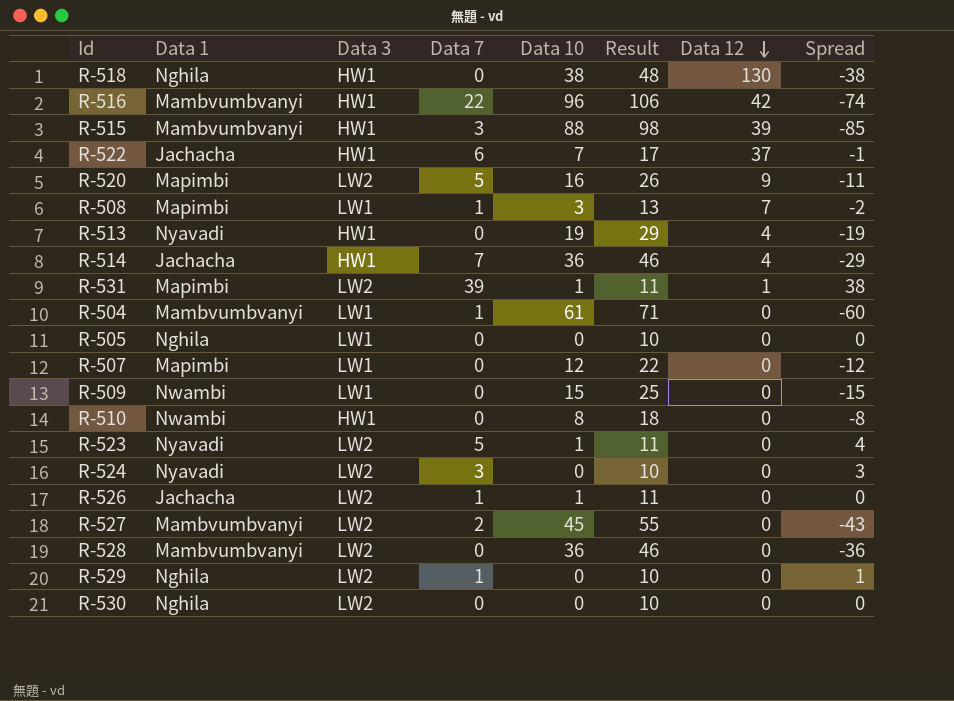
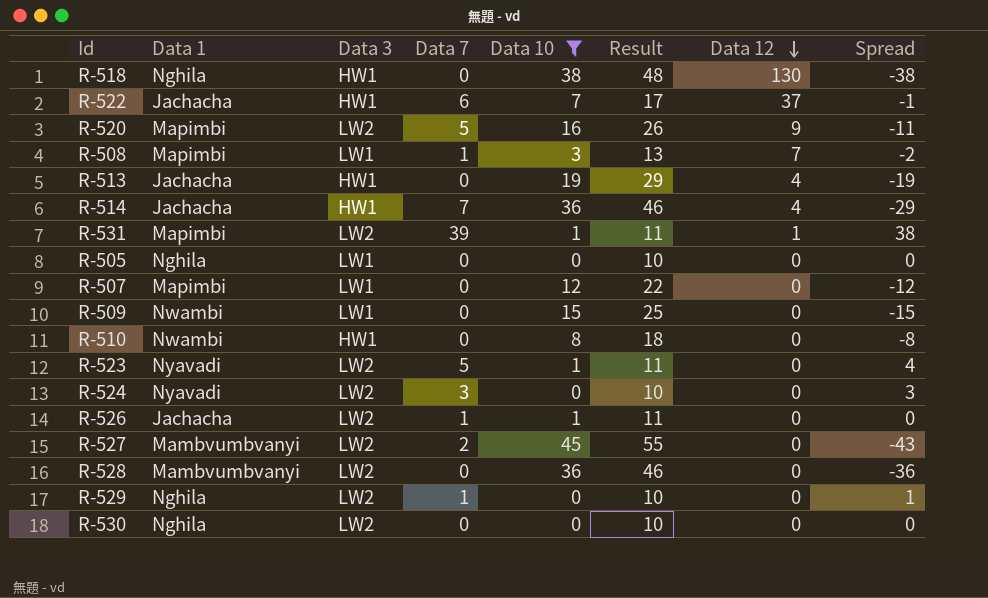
filter: none -> Data 10 <= 45
R-513 | Data 1: Nyavadi -> Jachacha

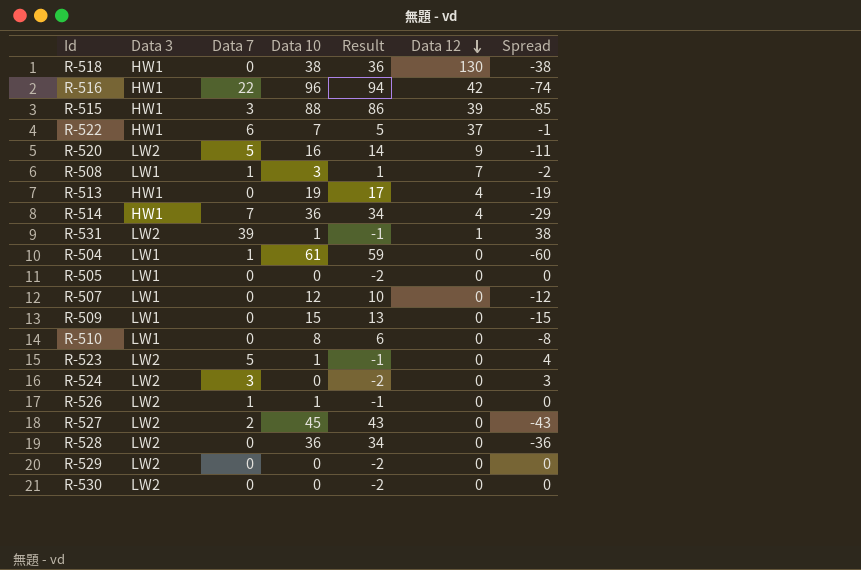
filter: Data 10 <= 45 -> none
column Data 1 | position: 2 -> none
column Result | formula: [Data 10] + 10 -> [Data 10] - 2
R-510 | Data 3: HW1 -> LW1
R-529 | Data 7: 1 -> 0
R-529 | Spread: 1 -> 0

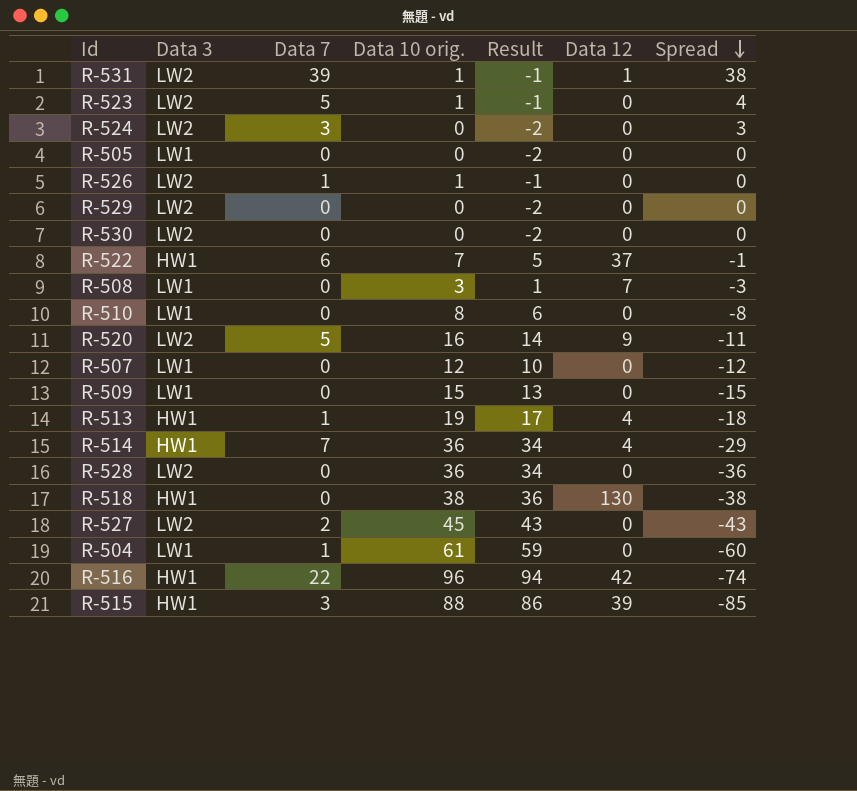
row order: Data 12 descending -> Spread descending
column name: Data 10 -> Data 10 orig.
R-508 | Data 7: 1 -> 0
R-508 | Spread: -2 -> -3
R-513 | Data 7: 0 -> 1
R-513 | Spread: -19 -> -18

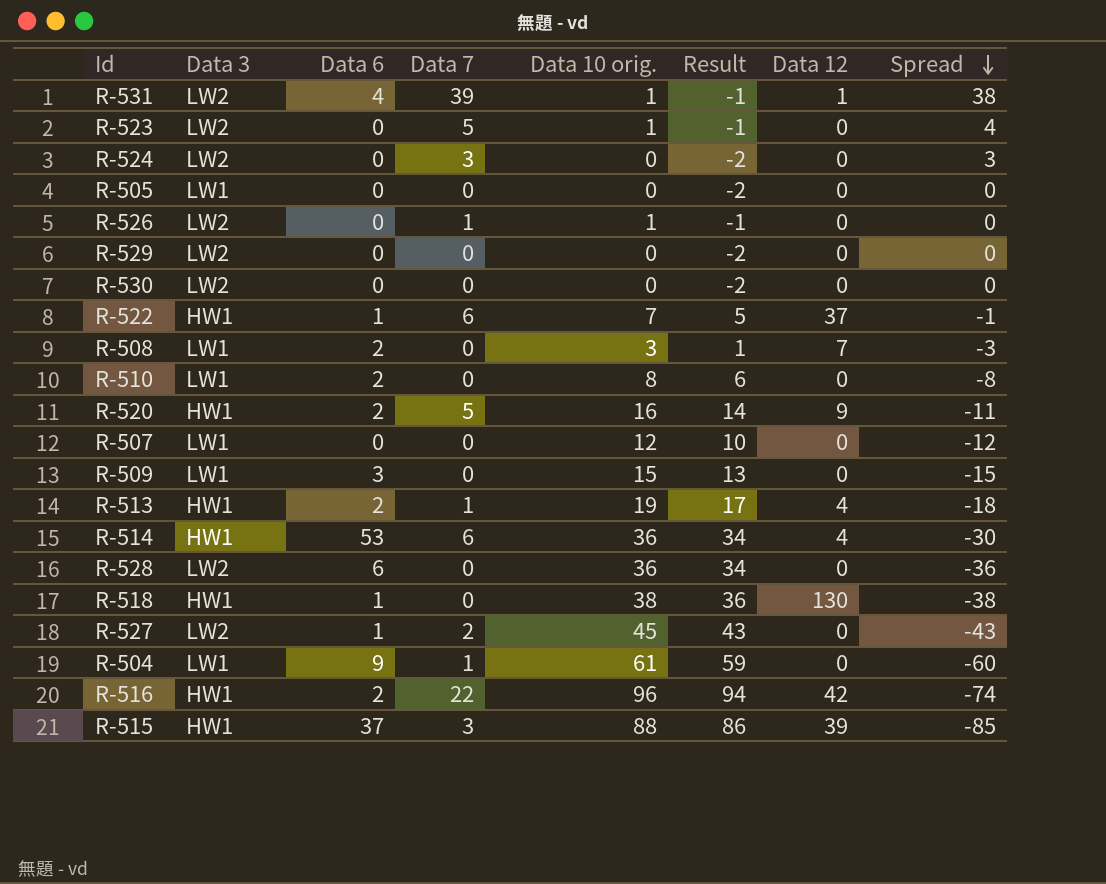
column Data 6 | position: none -> 3
R-520 | Data 3: LW2 -> HW1
R-514 | Data 7: 7 -> 6
R-514 | Spread: -29 -> -30

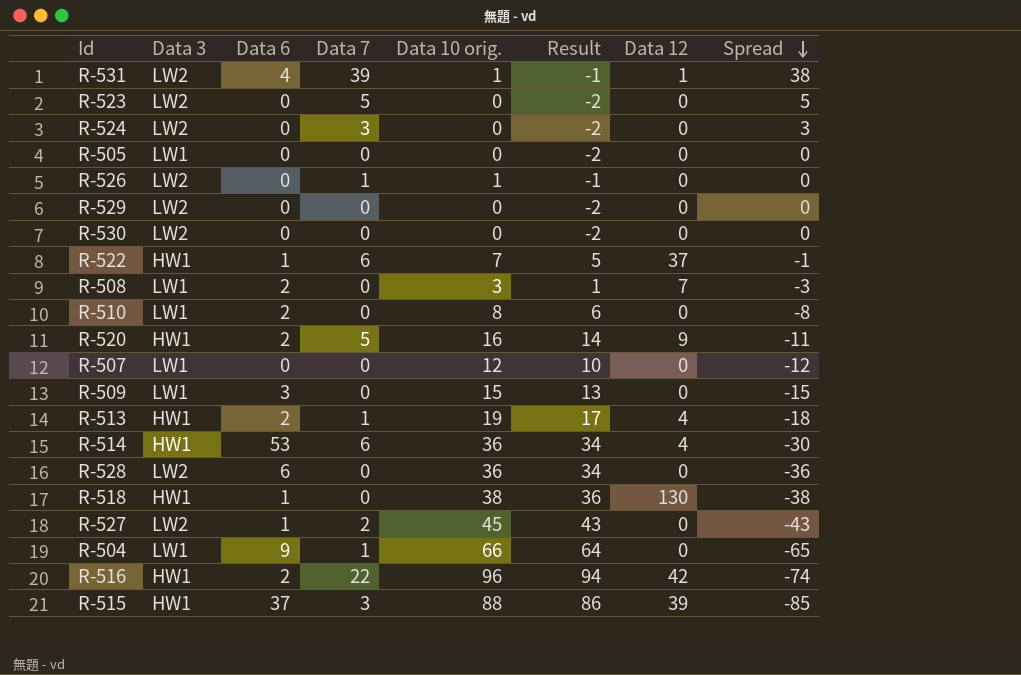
R-523 | Data 10 orig.: 1 -> 0
R-523 | Result: -1 -> -2
R-523 | Spread: 4 -> 5
R-504 | Data 10 orig.: 61 -> 66
R-504 | Result: 59 -> 64
R-504 | Spread: -60 -> -65

